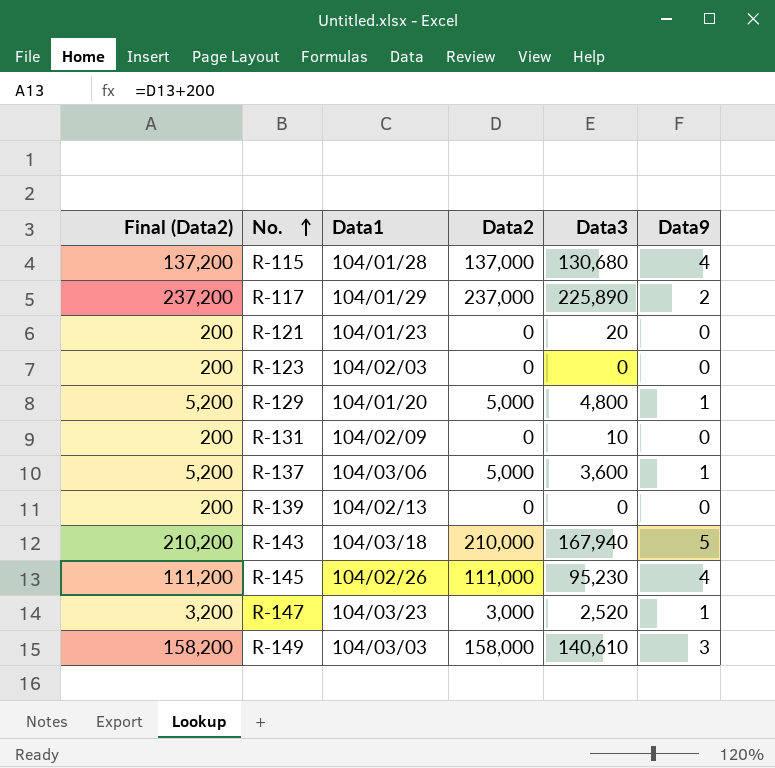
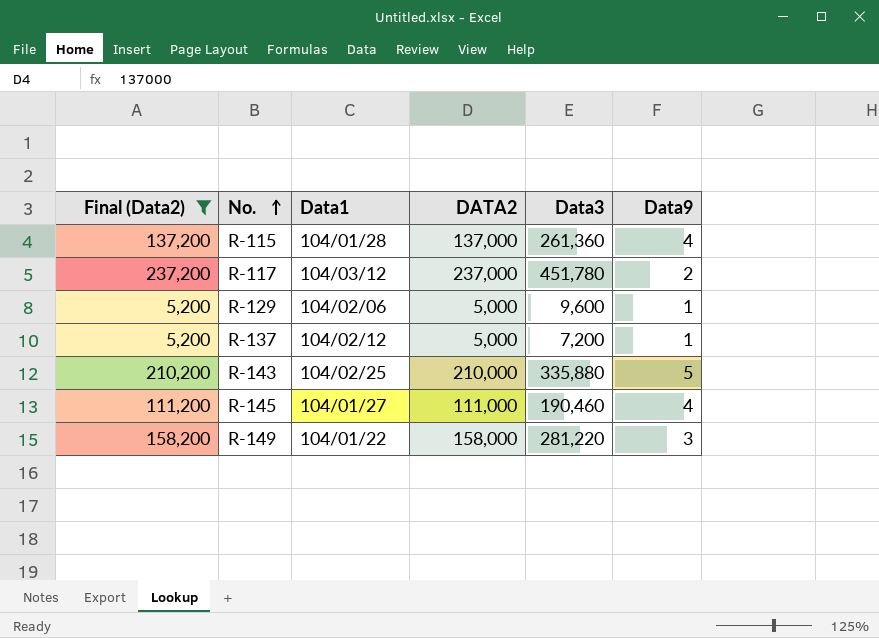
filter: none -> Final (Data2) >= 5,200
column name: Data2 -> DATA2
R-115 | Data3: 130,680 -> 261,360
R-117 | Data1: 104/01/29 -> 104/03/12
R-117 | Data3: 225,890 -> 451,780
R-129 | Data1: 104/01/20 -> 104/02/06
R-129 | Data3: 4,800 -> 9,600
R-137 | Data1: 104/03/06 -> 104/02/12
R-137 | Data3: 3,600 -> 7,200
R-143 | Data1: 104/03/18 -> 104/02/25
R-143 | Data3: 167,940 -> 335,880
R-145 | Data1: 104/02/26 -> 104/01/27
R-145 | Data3: 95,230 -> 190,460
R-149 | Data1: 104/03/03 -> 104/01/22
R-149 | Data3: 140,610 -> 281,220

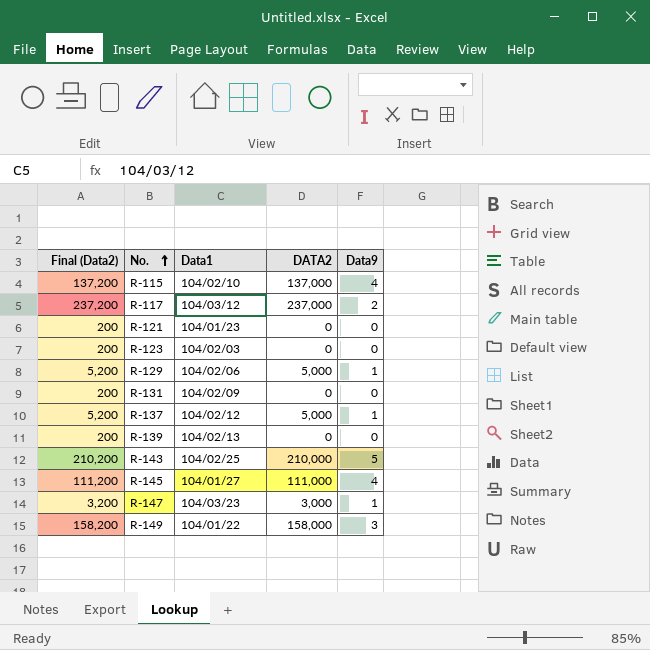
filter: Final (Data2) >= 5,200 -> none
column Data3 | position: 5 -> none
R-115 | Data1: 104/01/28 -> 104/02/10

